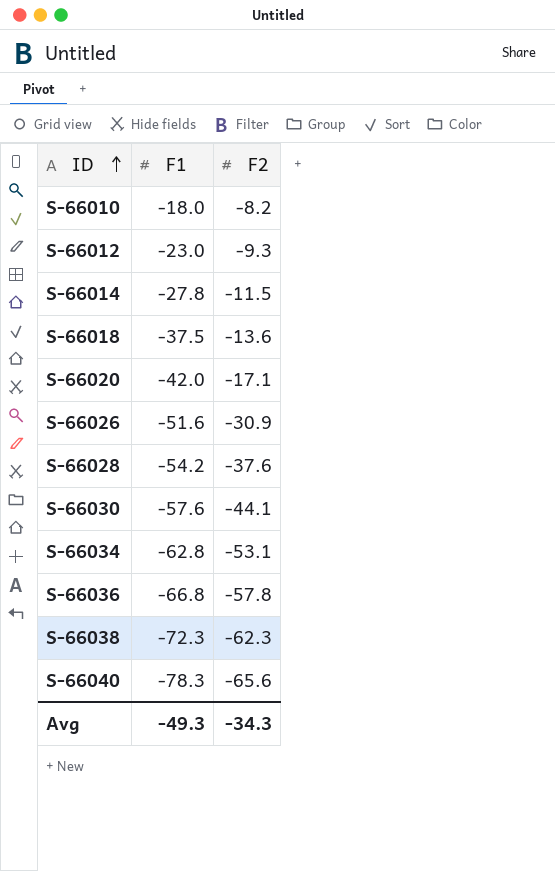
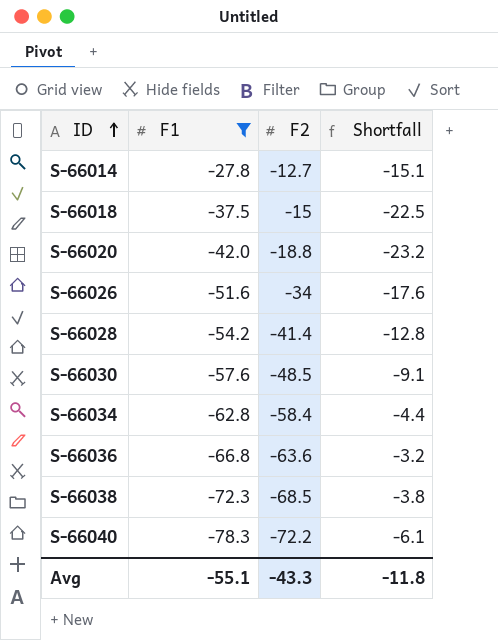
filter: none -> F1 <= -27.8
column Shortfall | formula: none -> [F1] - [F2]
S-66014 | F2: -11.5 -> -12.7
S-66018 | F2: -13.6 -> -15
S-66020 | F2: -17.1 -> -18.8
S-66026 | F2: -30.9 -> -34
S-66028 | F2: -37.6 -> -41.4
S-66030 | F2: -44.1 -> -48.5
S-66034 | F2: -53.1 -> -58.4
S-66036 | F2: -57.8 -> -63.6
S-66038 | F2: -62.3 -> -68.5
S-66040 | F2: -65.6 -> -72.2
Avg | F1: -49.3 -> -55.1
Avg | F2: -34.3 -> -43.3

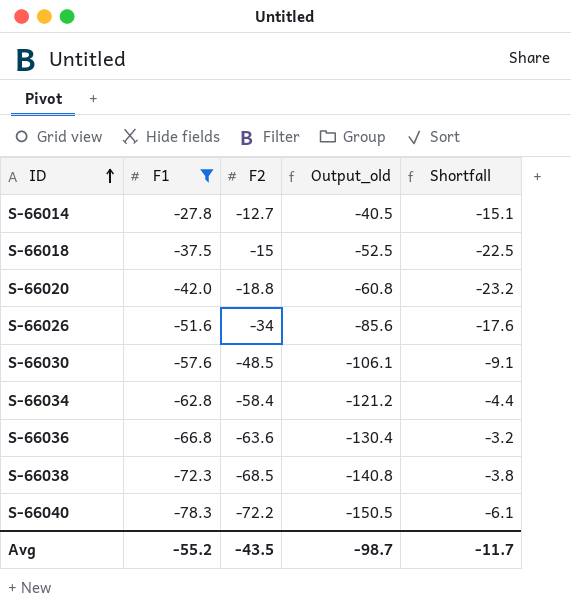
column Output_old | formula: none -> [F1] + [F2]
row S-66028: -54.2 | -41.4 | -12.8 -> none
Avg | F1: -55.1 -> -55.2
Avg | F2: -43.3 -> -43.5
Avg | Shortfall: -11.8 -> -11.7

